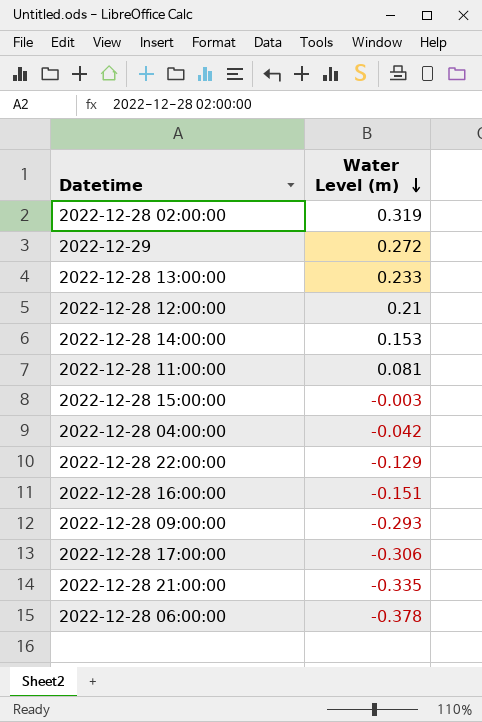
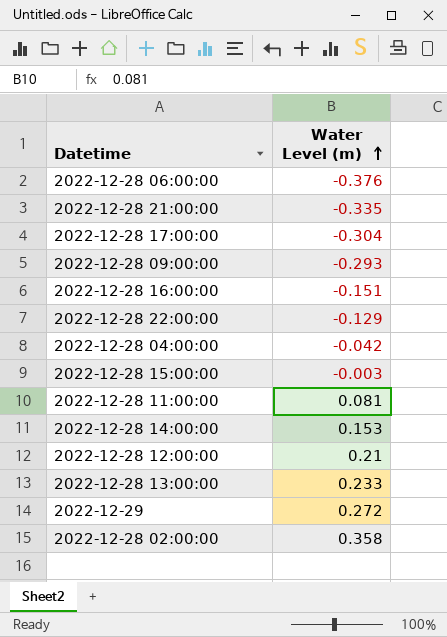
row order: Water Level (m) descending -> Water Level (m) ascending
2022-12-28 06:00:00 | Water Level (m): -0.378 -> -0.376
2022-12-28 17:00:00 | Water Level (m): -0.306 -> -0.304
2022-12-28 02:00:00 | Water Level (m): 0.319 -> 0.358

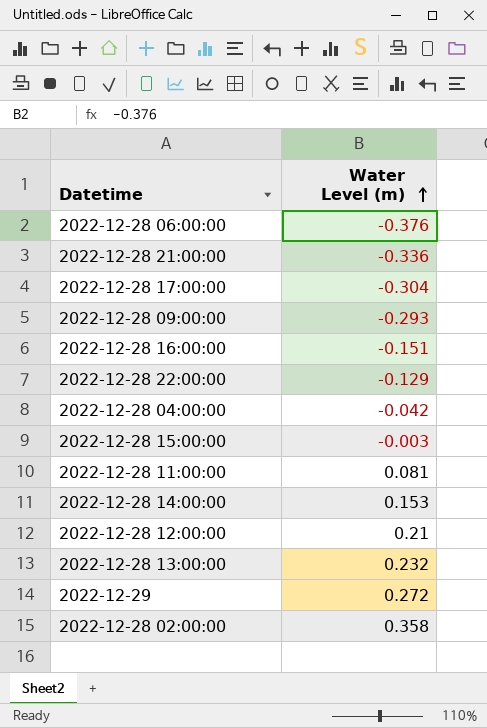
2022-12-28 21:00:00 | Water Level (m): -0.335 -> -0.336
2022-12-28 13:00:00 | Water Level (m): 0.233 -> 0.232

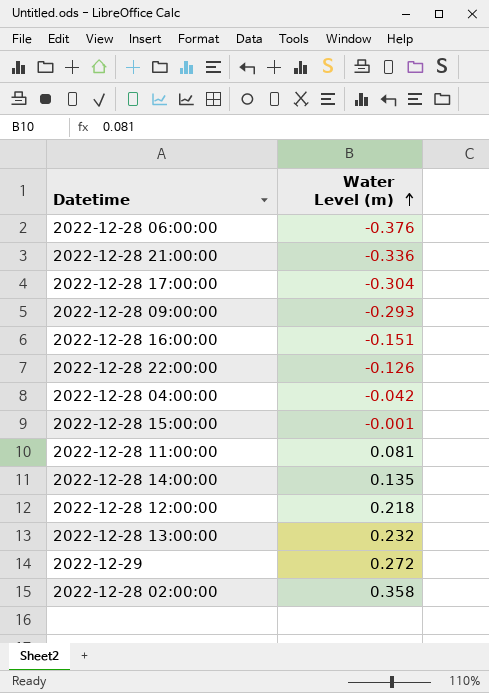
2022-12-28 22:00:00 | Water Level (m): -0.129 -> -0.126
2022-12-28 15:00:00 | Water Level (m): -0.003 -> -0.001
2022-12-28 14:00:00 | Water Level (m): 0.153 -> 0.135
2022-12-28 12:00:00 | Water Level (m): 0.21 -> 0.218

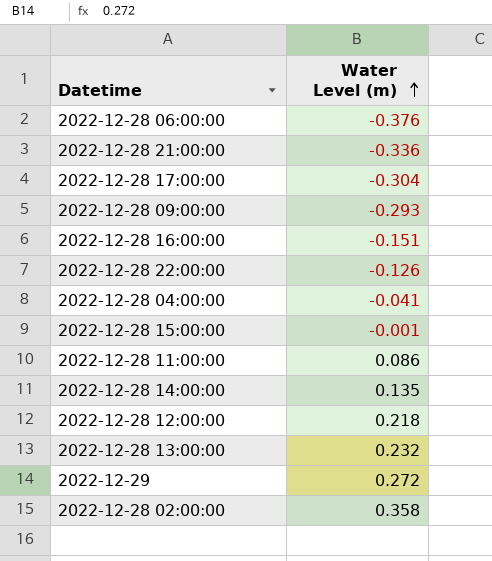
2022-12-28 04:00:00 | Water Level (m): -0.042 -> -0.041
2022-12-28 11:00:00 | Water Level (m): 0.081 -> 0.086

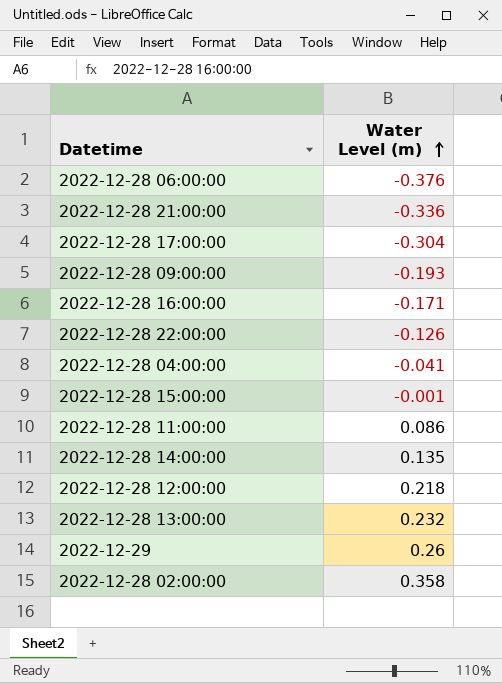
2022-12-28 09:00:00 | Water Level (m): -0.293 -> -0.193
2022-12-28 16:00:00 | Water Level (m): -0.151 -> -0.171
2022-12-29 | Water Level (m): 0.272 -> 0.26

